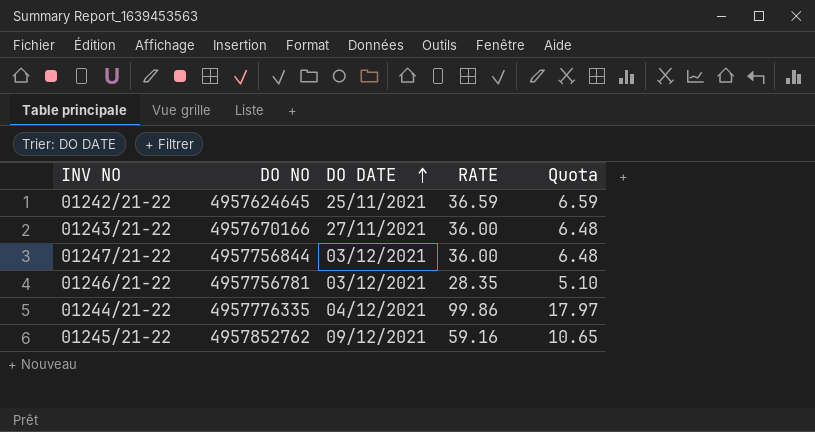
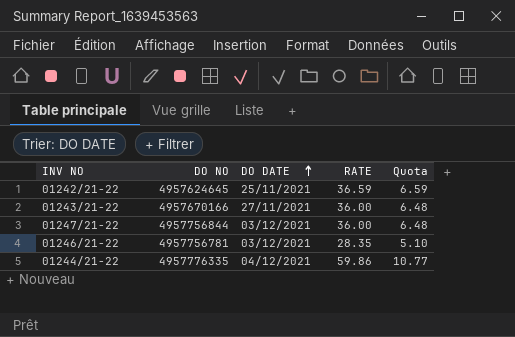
row 01245/21-22: 4957852762 | 09/12/2021 | 59.16 | 10.65 -> none
01244/21-22 | RATE: 99.86 -> 59.86
01244/21-22 | Quota: 17.97 -> 10.77

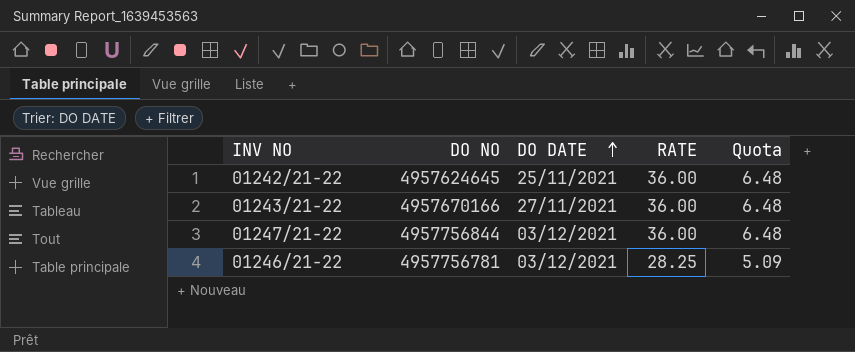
row 01244/21-22: 4957776335 | 04/12/2021 | 59.86 | 10.77 -> none
01242/21-22 | RATE: 36.59 -> 36.00
01242/21-22 | Quota: 6.59 -> 6.48
01246/21-22 | RATE: 28.35 -> 28.25
01246/21-22 | Quota: 5.10 -> 5.09

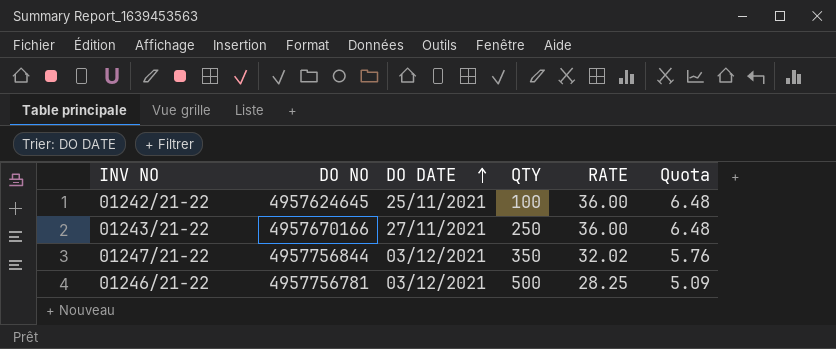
column QTY | position: none -> 4
01247/21-22 | RATE: 36.00 -> 32.02
01247/21-22 | Quota: 6.48 -> 5.76

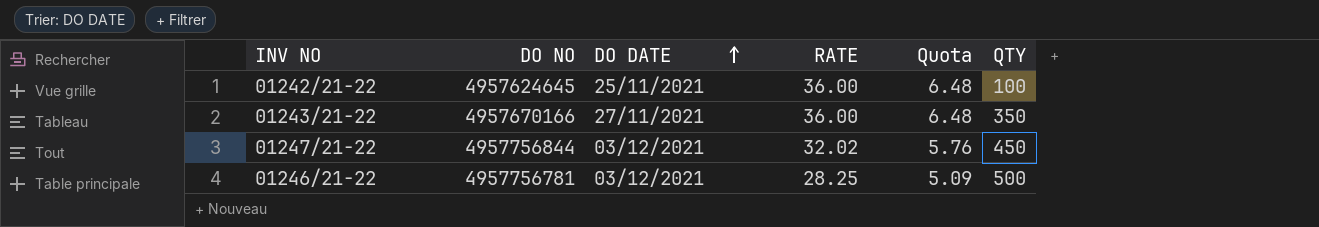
column QTY | position: 4 -> 6
01243/21-22 | QTY: 250 -> 350
01247/21-22 | QTY: 350 -> 450

